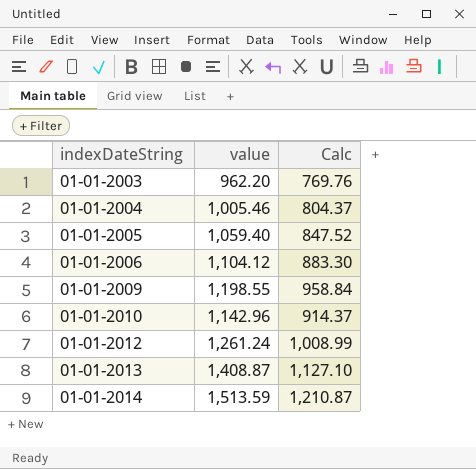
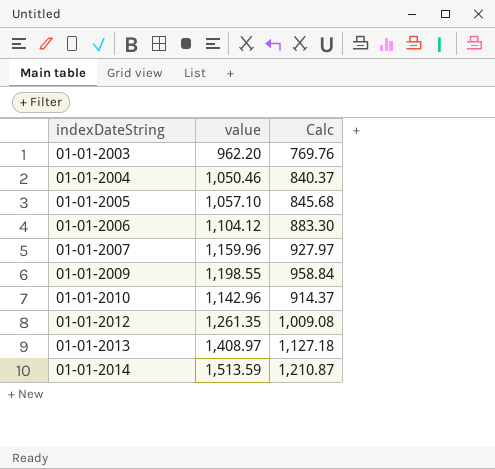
01-01-2004 | value: 1,005.46 -> 1,050.46
01-01-2004 | Calc: 804.37 -> 840.37
01-01-2005 | value: 1,059.40 -> 1,057.10
01-01-2005 | Calc: 847.52 -> 845.68
row 01-01-2007: none -> 1,159.96 | 927.97
01-01-2012 | value: 1,261.24 -> 1,261.35
01-01-2012 | Calc: 1,008.99 -> 1,009.08
01-01-2013 | value: 1,408.87 -> 1,408.97
01-01-2013 | Calc: 1,127.10 -> 1,127.18

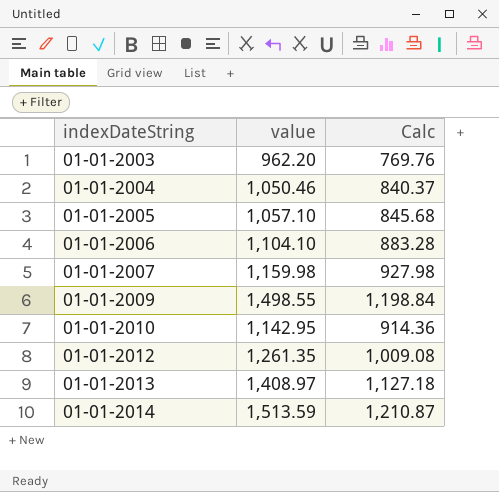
01-01-2006 | value: 1,104.12 -> 1,104.10
01-01-2006 | Calc: 883.30 -> 883.28
01-01-2007 | value: 1,159.96 -> 1,159.98
01-01-2007 | Calc: 927.97 -> 927.98
01-01-2009 | value: 1,198.55 -> 1,498.55
01-01-2009 | Calc: 958.84 -> 1,198.84
01-01-2010 | value: 1,142.96 -> 1,142.95
01-01-2010 | Calc: 914.37 -> 914.36

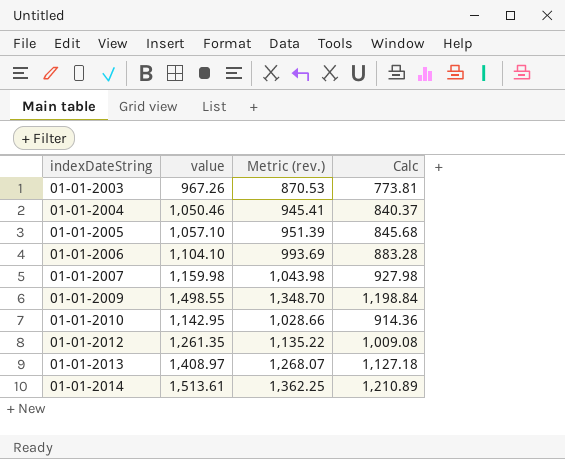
column Metric (rev.) | formula: none -> [value] * 0.9
01-01-2003 | value: 962.20 -> 967.26
01-01-2003 | Calc: 769.76 -> 773.81
01-01-2014 | value: 1,513.59 -> 1,513.61
01-01-2014 | Calc: 1,210.87 -> 1,210.89

